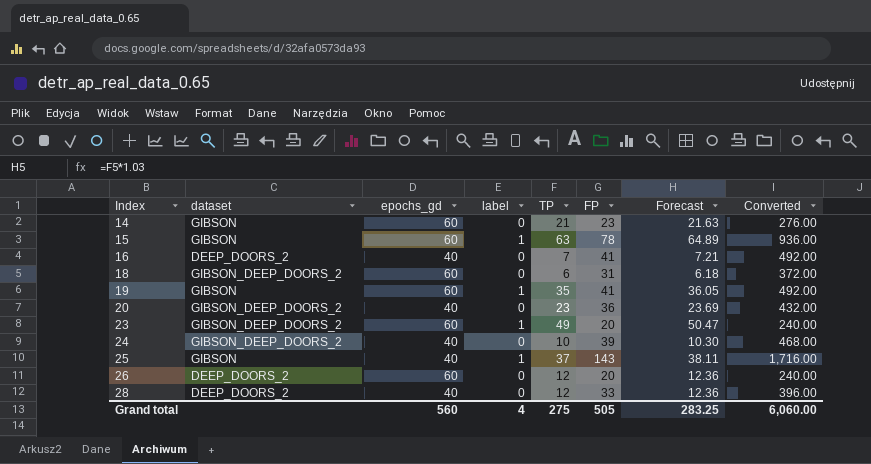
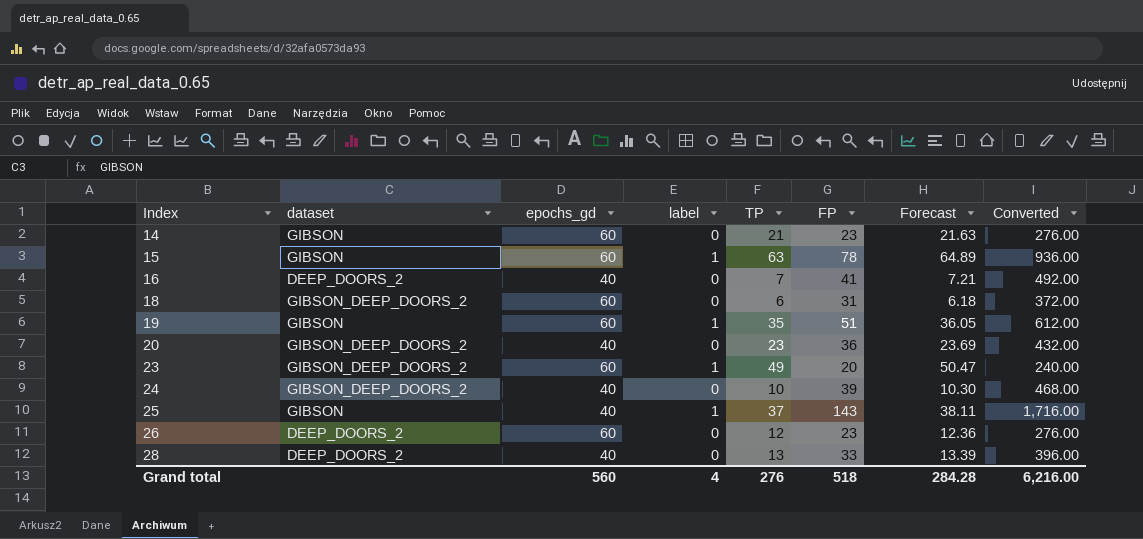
19 | FP: 41 -> 51
19 | Converted: 492.00 -> 612.00
26 | FP: 20 -> 23
26 | Converted: 240.00 -> 276.00
28 | TP: 12 -> 13
28 | Forecast: 12.36 -> 13.39
Grand total | TP: 275 -> 276
Grand total | FP: 505 -> 518
Grand total | Forecast: 283.25 -> 284.28
Grand total | Converted: 6,060.00 -> 6,216.00

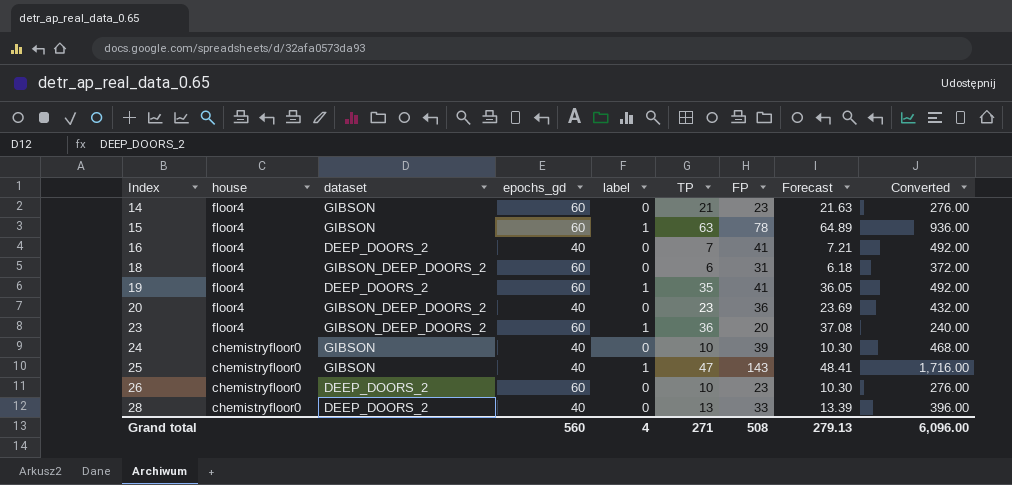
column house | position: none -> 2
19 | dataset: GIBSON -> DEEP_DOORS_2
19 | FP: 51 -> 41
19 | Converted: 612.00 -> 492.00
23 | TP: 49 -> 36
23 | Forecast: 50.47 -> 37.08
24 | dataset: GIBSON_DEEP_DOORS_2 -> GIBSON
25 | TP: 37 -> 47
25 | Forecast: 38.11 -> 48.41
26 | TP: 12 -> 10
26 | Forecast: 12.36 -> 10.30
Grand total | TP: 276 -> 271
Grand total | FP: 518 -> 508
Grand total | Forecast: 284.28 -> 279.13
Grand total | Converted: 6,216.00 -> 6,096.00

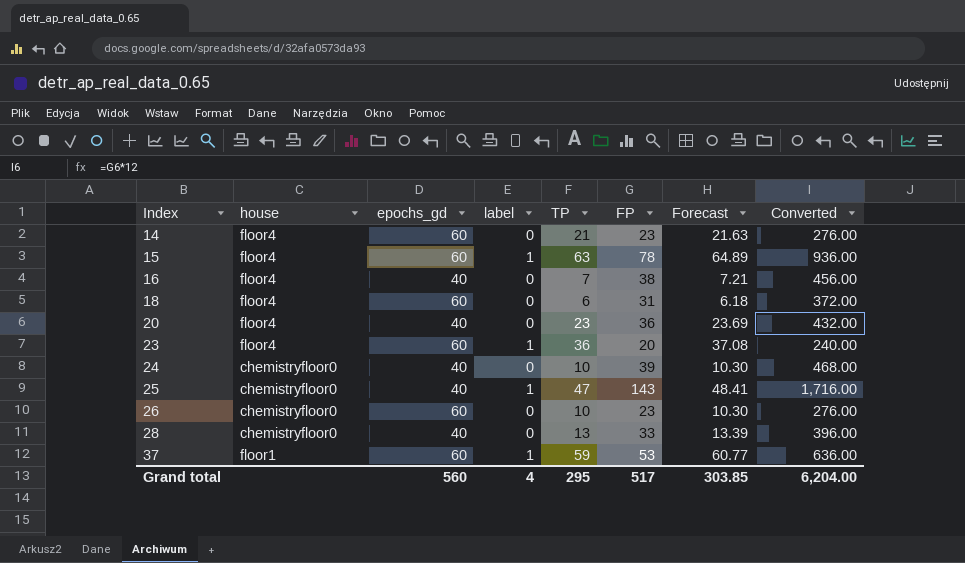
column dataset | position: 3 -> none
row 19: floor4 | DEEP_DOORS_2 | 60 | 1 | 35 | 41 | 36.05 | 492.00 -> none
16 | FP: 41 -> 38
16 | Converted: 492.00 -> 456.00
row 37: none -> floor1 | 60 | 1 | 59 | 53 | 60.77 | 636.00
Grand total | TP: 271 -> 295
Grand total | FP: 508 -> 517
Grand total | Forecast: 279.13 -> 303.85
Grand total | Converted: 6,096.00 -> 6,204.00

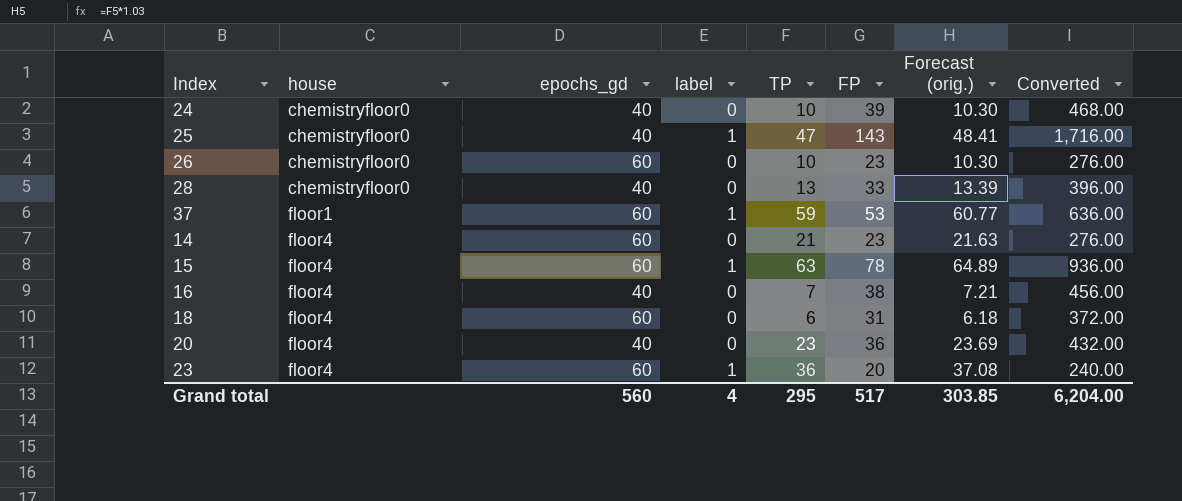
row order: Index ascending -> house ascending
column name: Forecast -> Forecast (orig.)

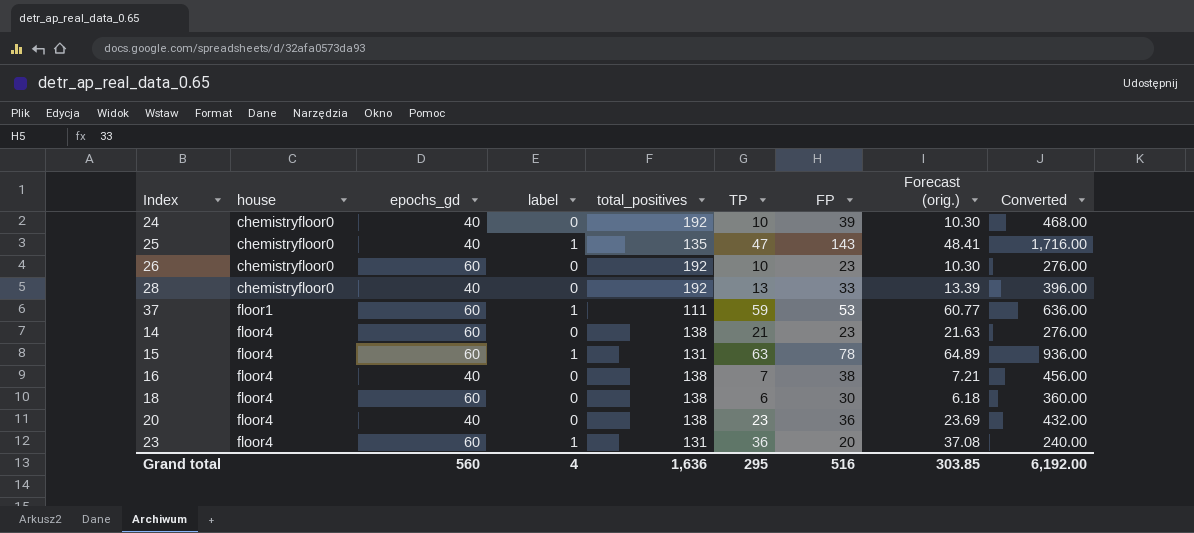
column total_positives | position: none -> 5
18 | FP: 31 -> 30
18 | Converted: 372.00 -> 360.00
Grand total | FP: 517 -> 516
Grand total | Converted: 6,204.00 -> 6,192.00

